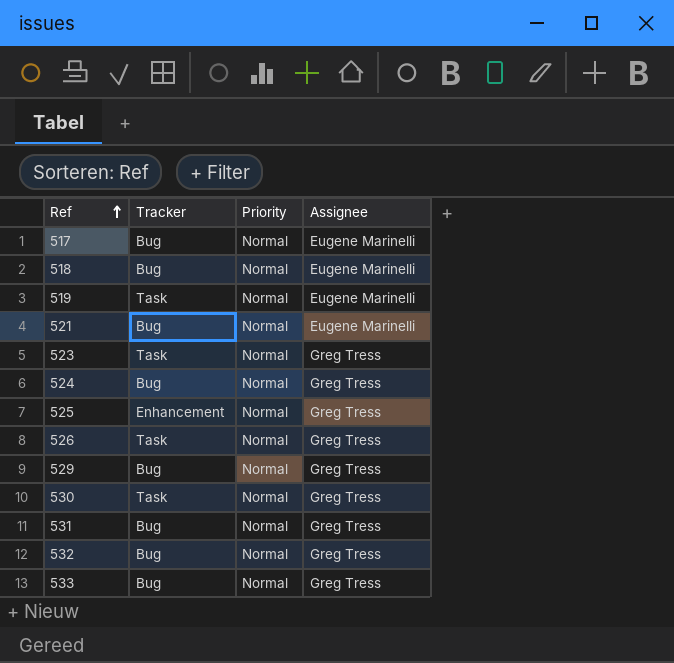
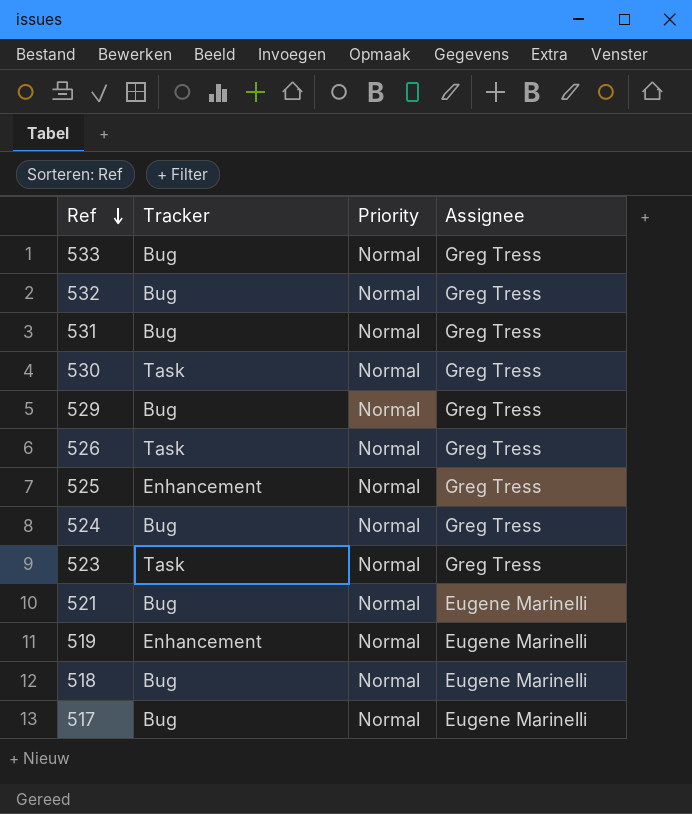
row order: Ref ascending -> Ref descending
519 | Tracker: Task -> Enhancement

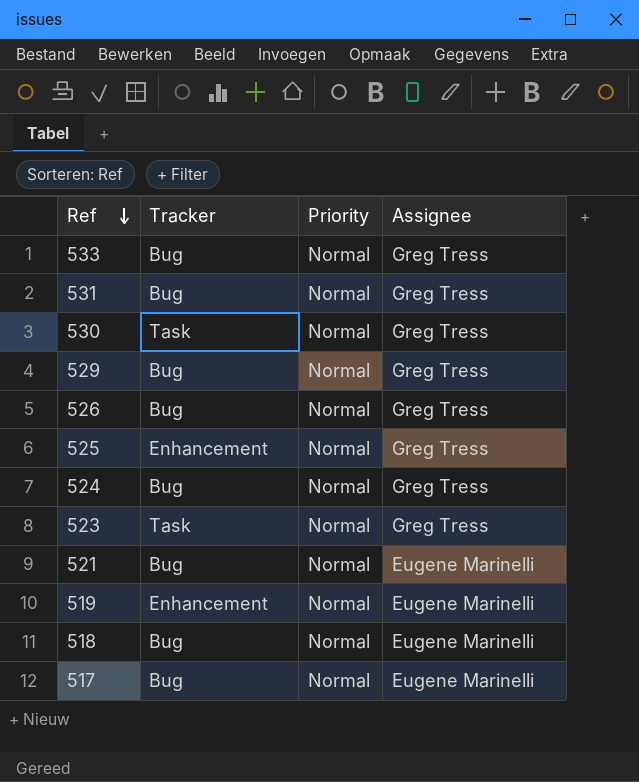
row 532: Bug | Normal | Greg Tress -> none
526 | Tracker: Task -> Bug

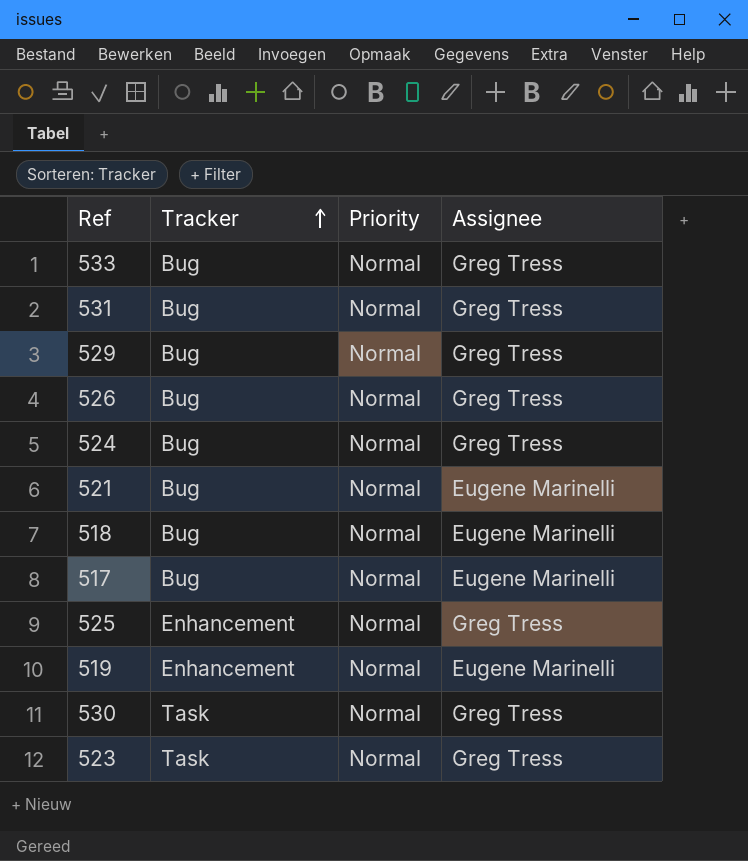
row order: Ref descending -> Tracker ascending

